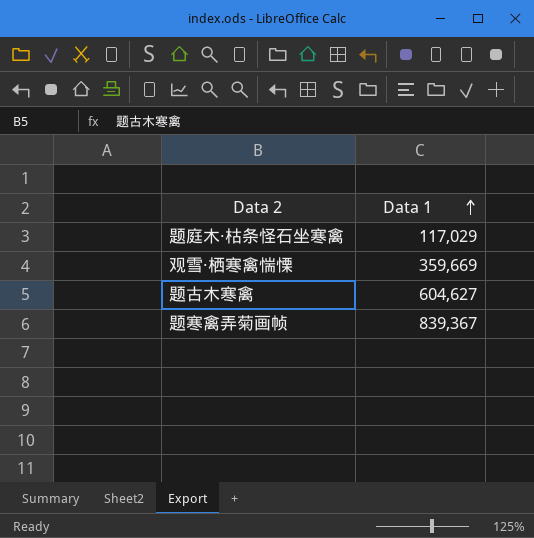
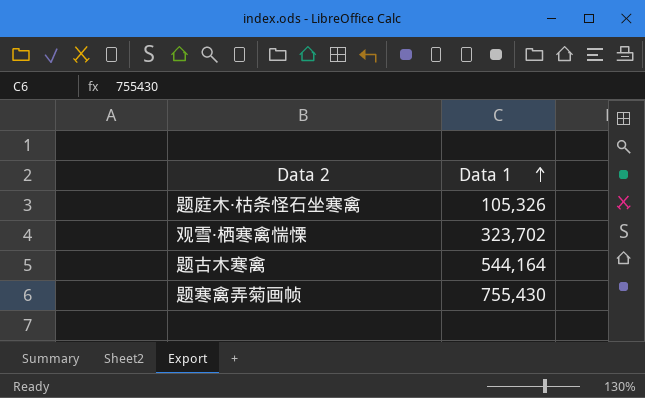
题庭木·枯条怪石坐寒禽 | Data 1: 117,029 -> 105,326
观雪·栖寒禽惴慄 | Data 1: 359,669 -> 323,702
题古木寒禽 | Data 1: 604,627 -> 544,164
题寒禽弄菊画帧 | Data 1: 839,367 -> 755,430

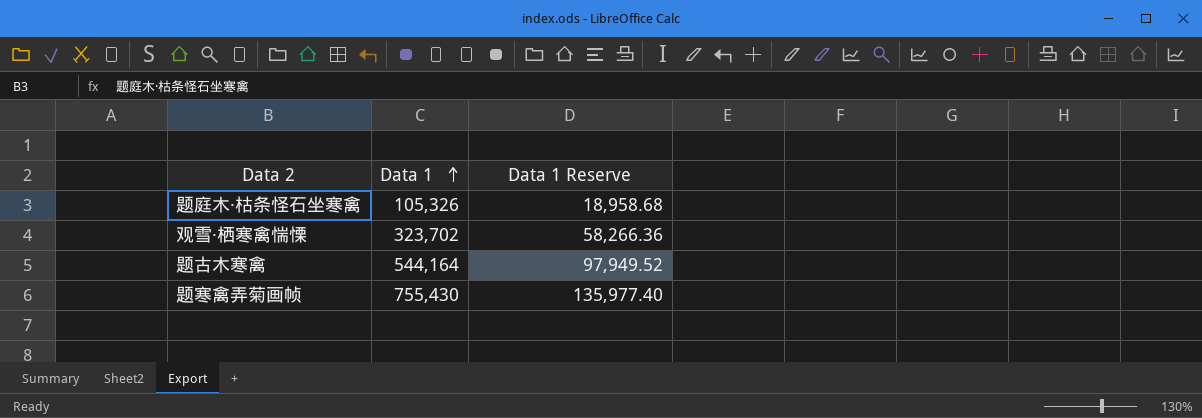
column Data 1 Reserve | formula: none -> [Data 1] * 0.18

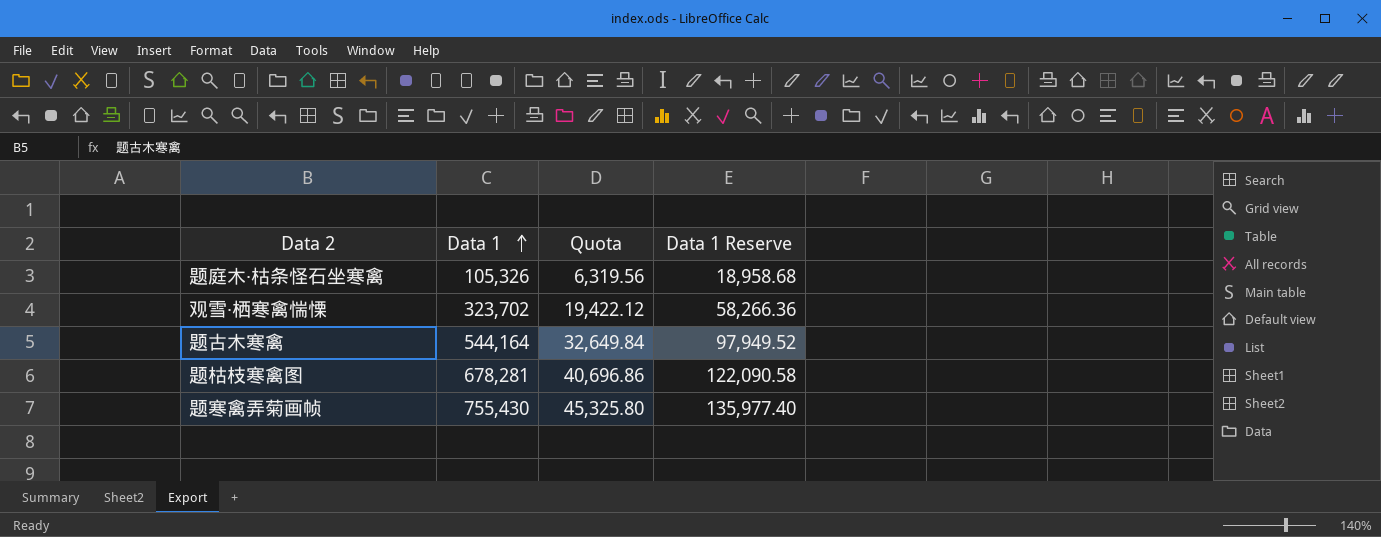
column Quota | formula: none -> [Data 1] * 0.06
row 题枯枝寒禽图: none -> 678,281 | 40,696.86 | 122,090.58

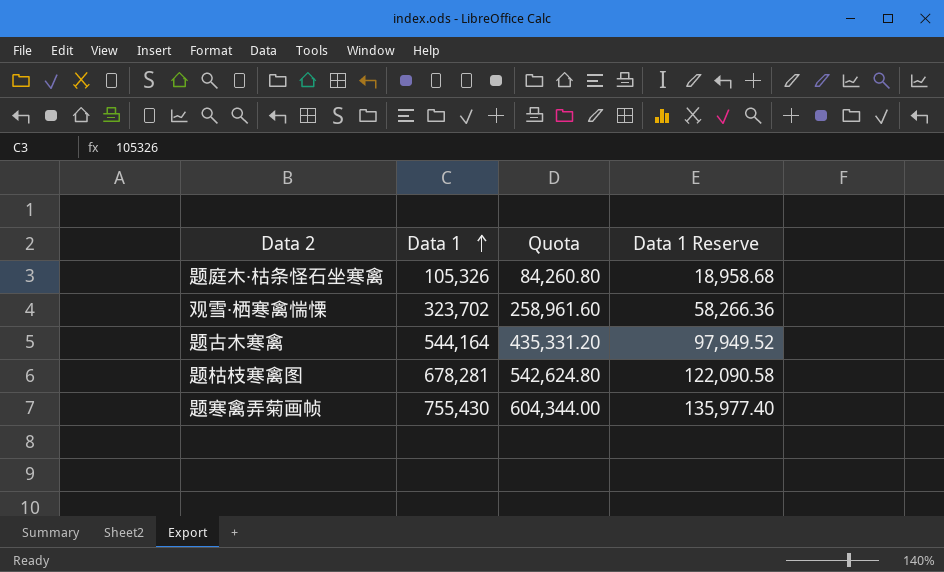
column Quota | formula: [Data 1] * 0.06 -> [Data 1] * 0.8

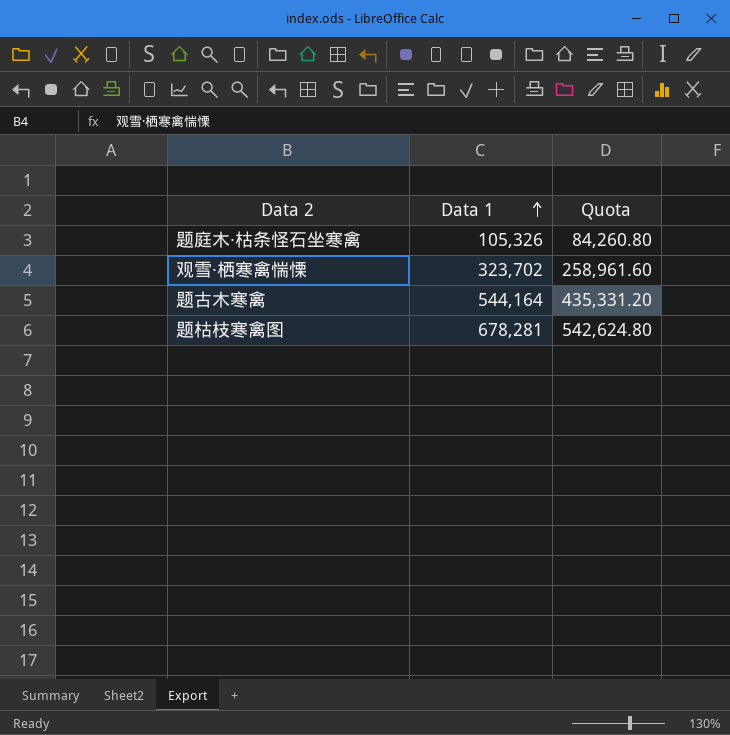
column Data 1 Reserve | formula: [Data 1] * 0.18 -> none
row 题寒禽弄菊画帧: 755,430 | 604,344.00 | 135,977.40 -> none

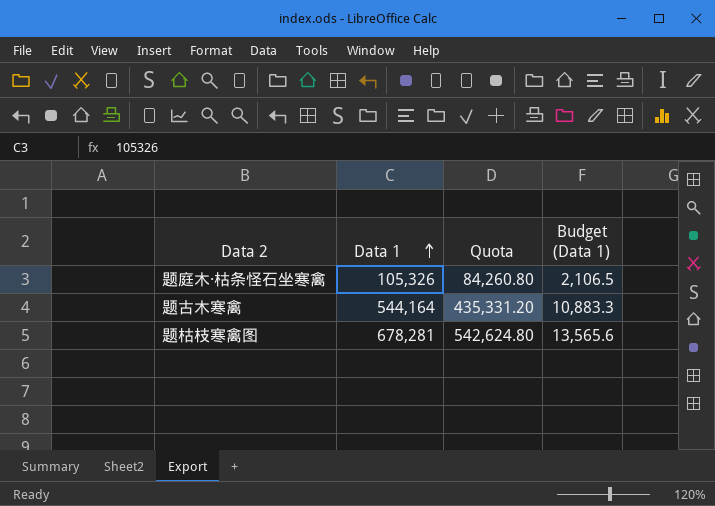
column Budget (Data 1) | formula: none -> [Data 1] * 0.02
row 观雪·栖寒禽惴慄: 323,702 | 258,961.60 -> none

